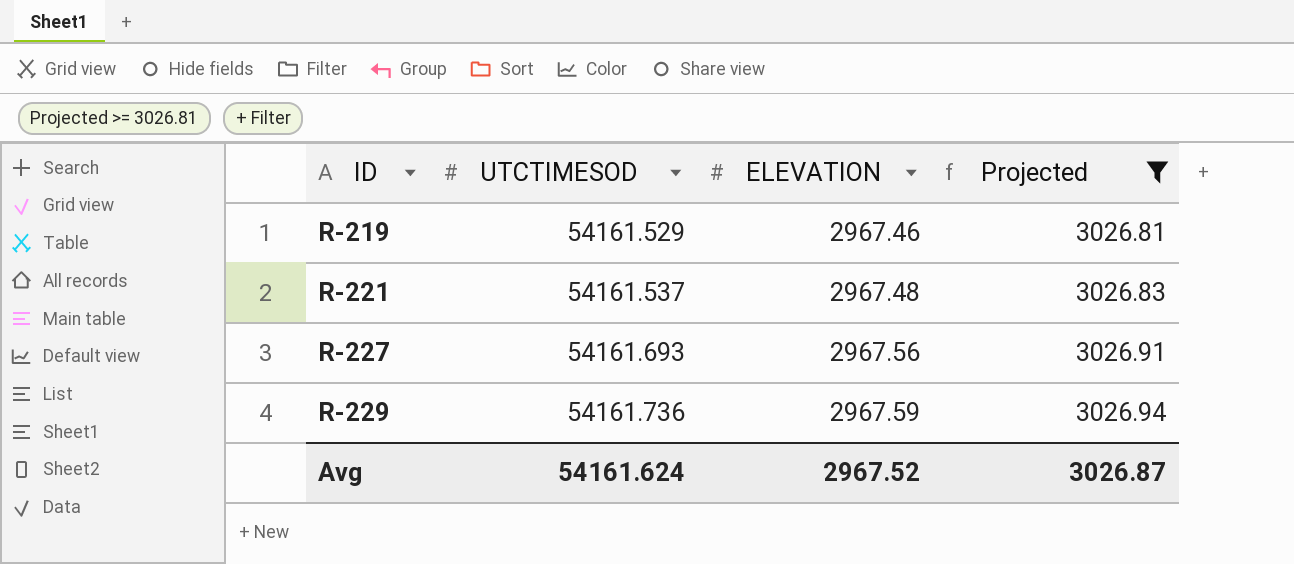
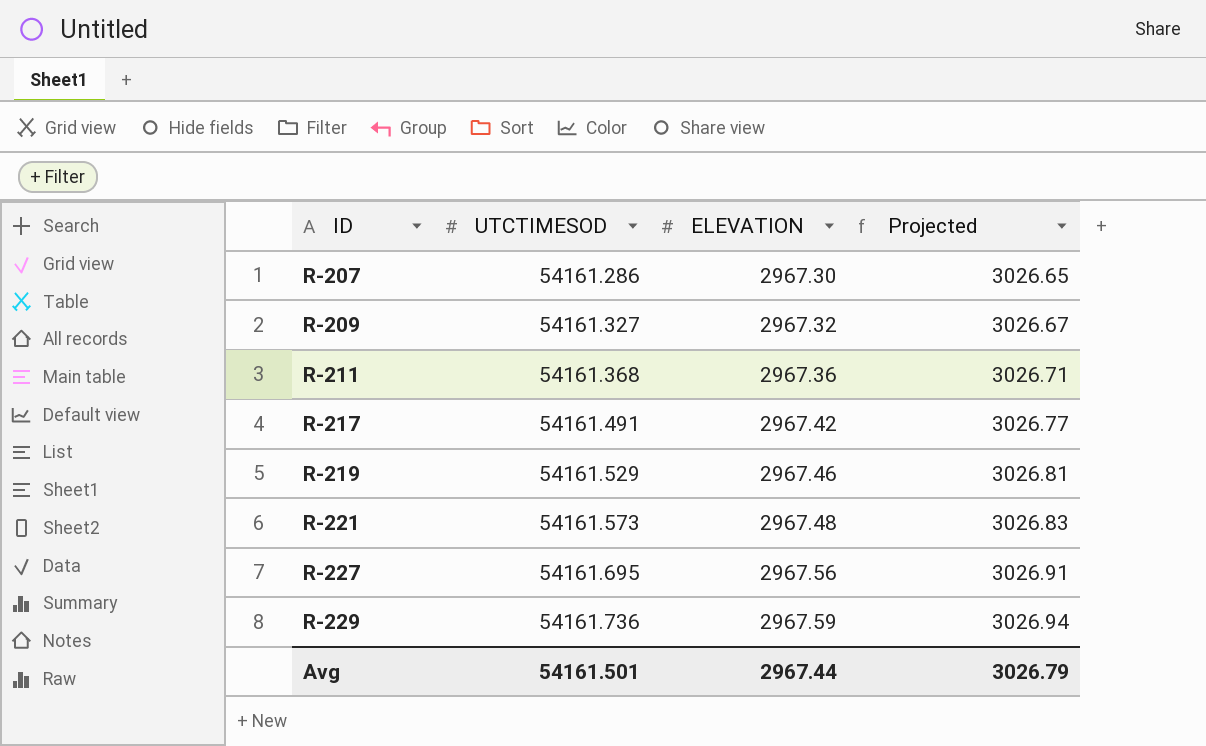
filter: Projected >= 3026.81 -> none
R-221 | UTCTIMESOD: 54161.537 -> 54161.573
R-227 | UTCTIMESOD: 54161.693 -> 54161.695
Avg | UTCTIMESOD: 54161.624 -> 54161.501
Avg | ELEVATION: 2967.52 -> 2967.44
Avg | Projected: 3026.87 -> 3026.79

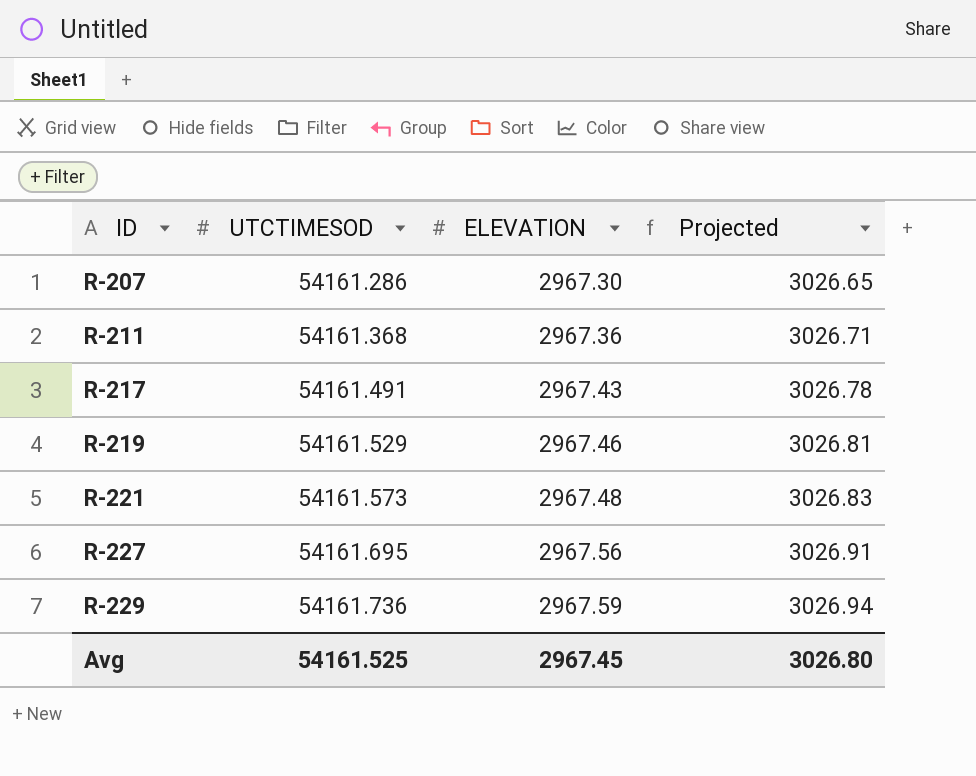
row R-209: 54161.327 | 2967.32 | 3026.67 -> none
R-217 | ELEVATION: 2967.42 -> 2967.43
R-217 | Projected: 3026.77 -> 3026.78
Avg | UTCTIMESOD: 54161.501 -> 54161.525
Avg | ELEVATION: 2967.44 -> 2967.45
Avg | Projected: 3026.79 -> 3026.80

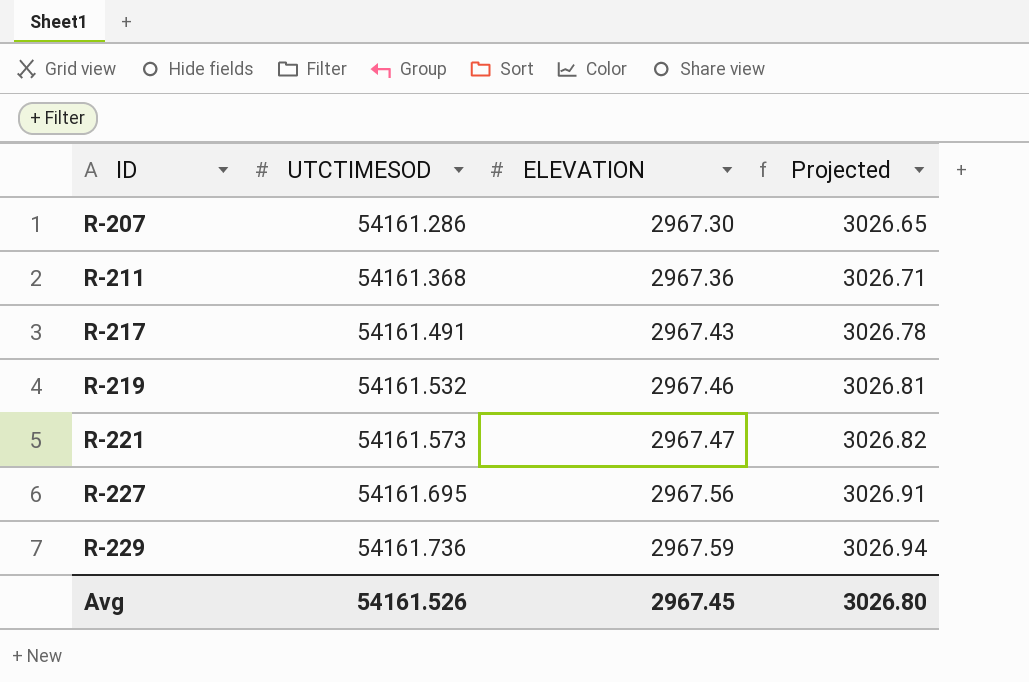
R-219 | UTCTIMESOD: 54161.529 -> 54161.532
R-221 | ELEVATION: 2967.48 -> 2967.47
R-221 | Projected: 3026.83 -> 3026.82
Avg | UTCTIMESOD: 54161.525 -> 54161.526

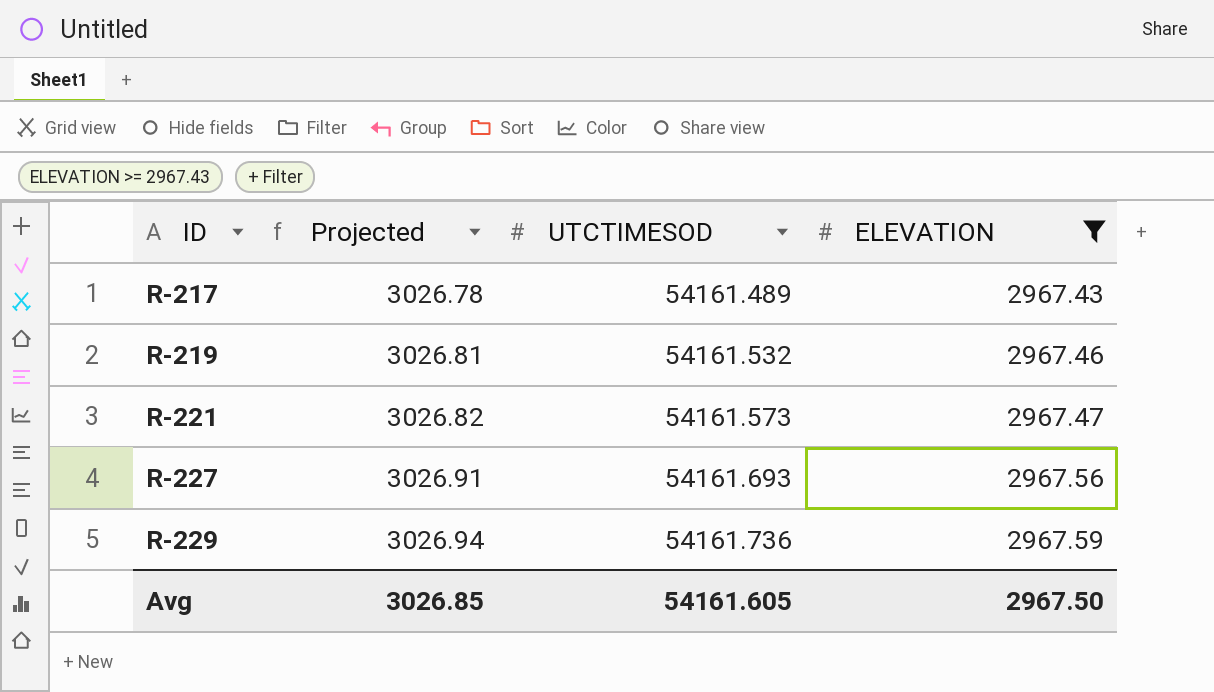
filter: none -> ELEVATION >= 2967.43
column Projected | position: 4 -> 2
R-217 | UTCTIMESOD: 54161.491 -> 54161.489
R-227 | UTCTIMESOD: 54161.695 -> 54161.693
Avg | Projected: 3026.80 -> 3026.85
Avg | UTCTIMESOD: 54161.526 -> 54161.605
Avg | ELEVATION: 2967.45 -> 2967.50

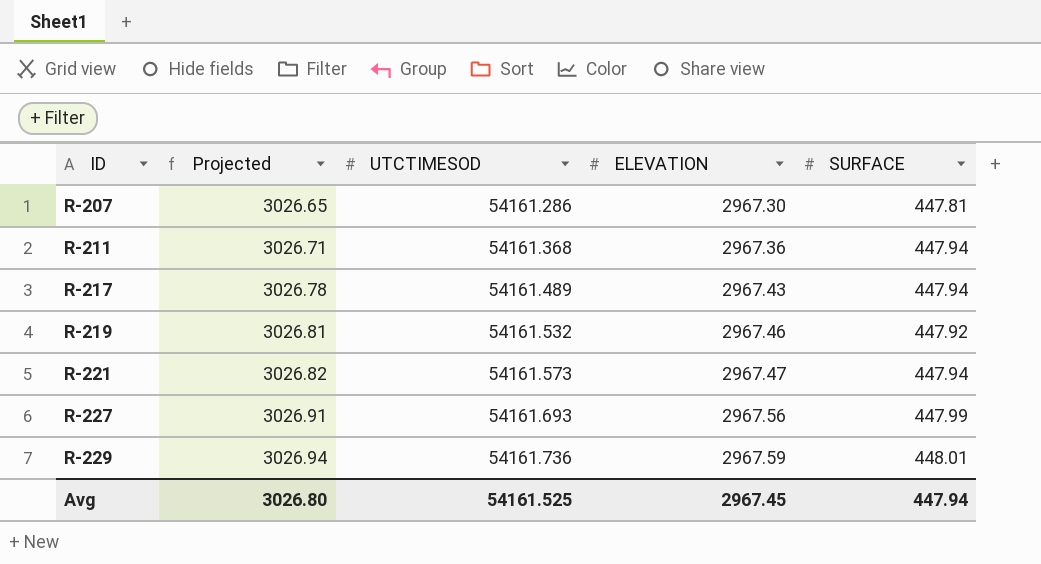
filter: ELEVATION >= 2967.43 -> none
column SURFACE | position: none -> 5
Avg | Projected: 3026.85 -> 3026.80
Avg | UTCTIMESOD: 54161.605 -> 54161.525
Avg | ELEVATION: 2967.50 -> 2967.45

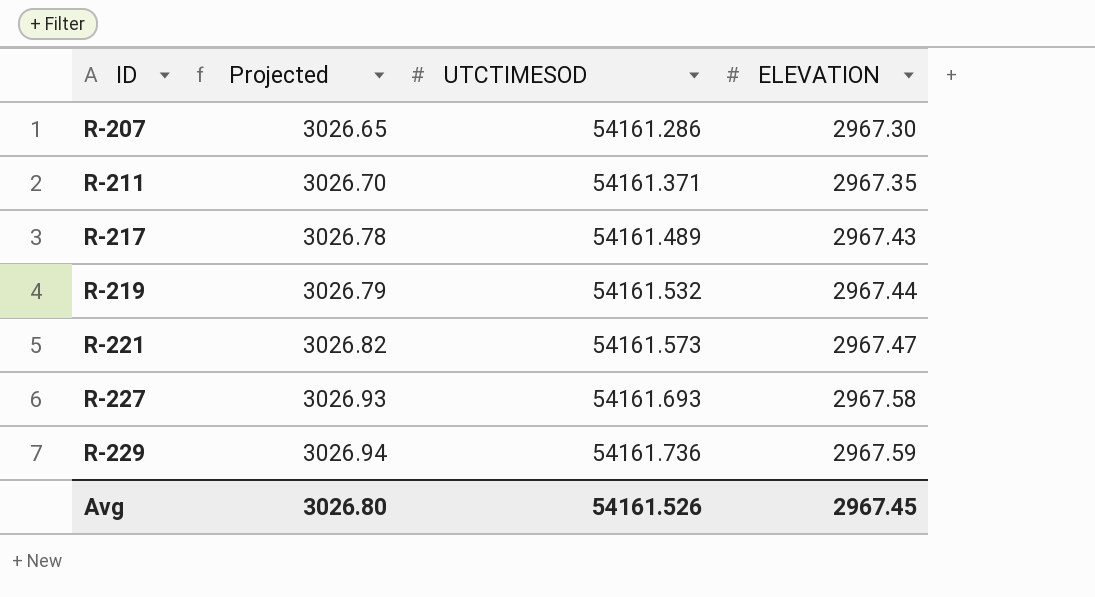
column SURFACE | position: 5 -> none
R-211 | Projected: 3026.71 -> 3026.70
R-211 | UTCTIMESOD: 54161.368 -> 54161.371
R-211 | ELEVATION: 2967.36 -> 2967.35
R-219 | Projected: 3026.81 -> 3026.79
R-219 | ELEVATION: 2967.46 -> 2967.44
R-227 | Projected: 3026.91 -> 3026.93
R-227 | ELEVATION: 2967.56 -> 2967.58
Avg | UTCTIMESOD: 54161.525 -> 54161.526

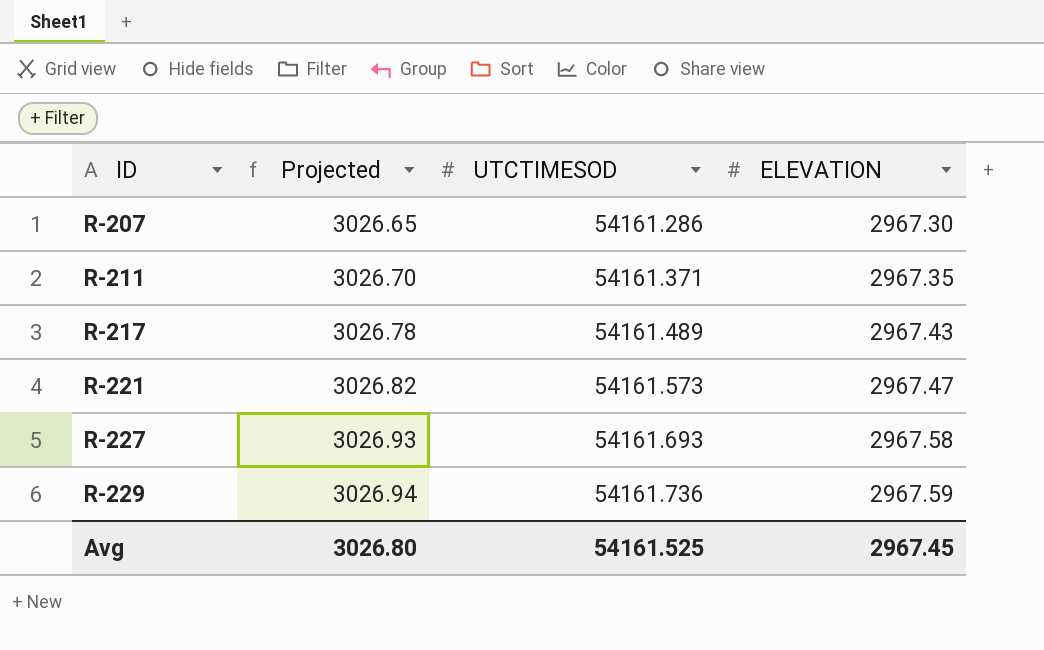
row R-219: 3026.79 | 54161.532 | 2967.44 -> none
Avg | UTCTIMESOD: 54161.526 -> 54161.525

